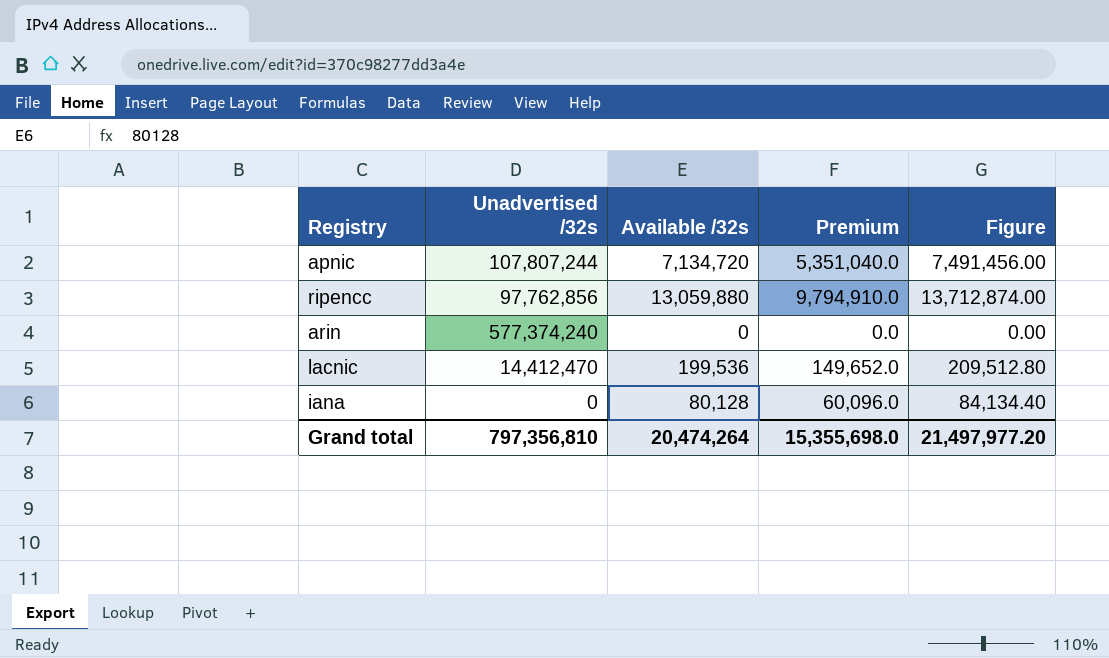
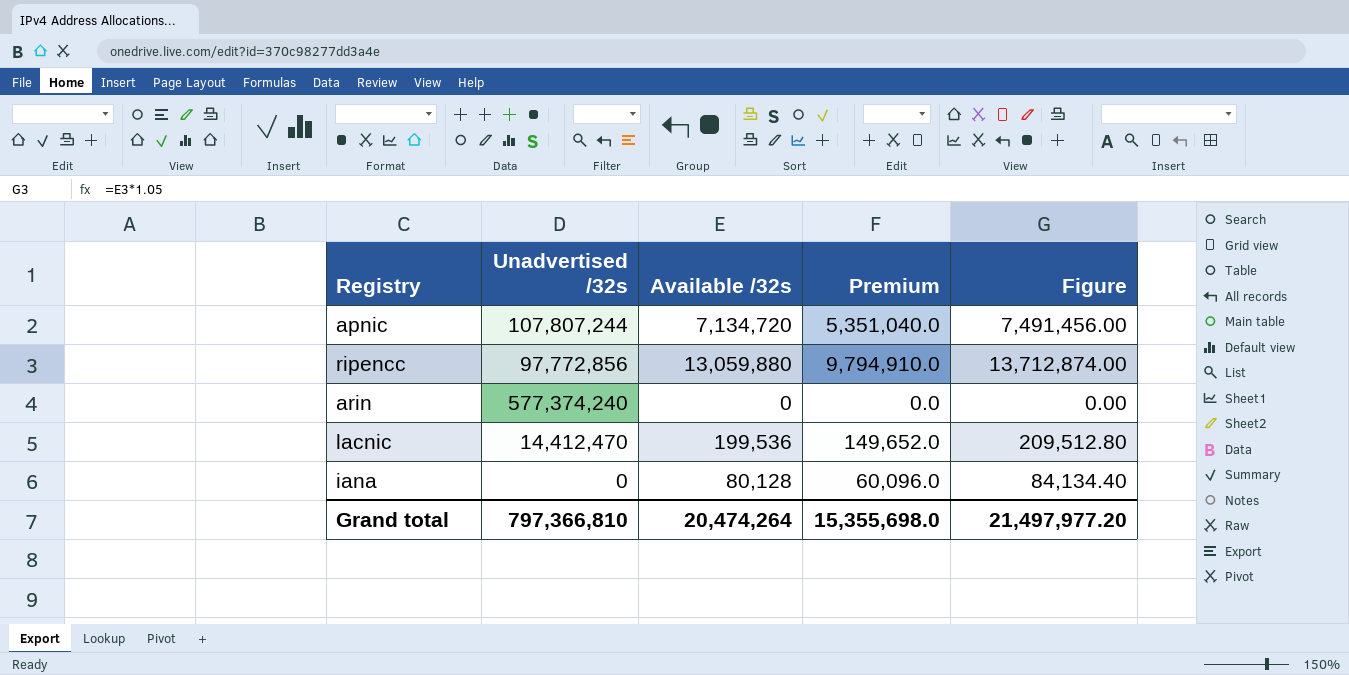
ripencc | Unadvertised /32s: 97,762,856 -> 97,772,856
Grand total | Unadvertised /32s: 797,356,810 -> 797,366,810

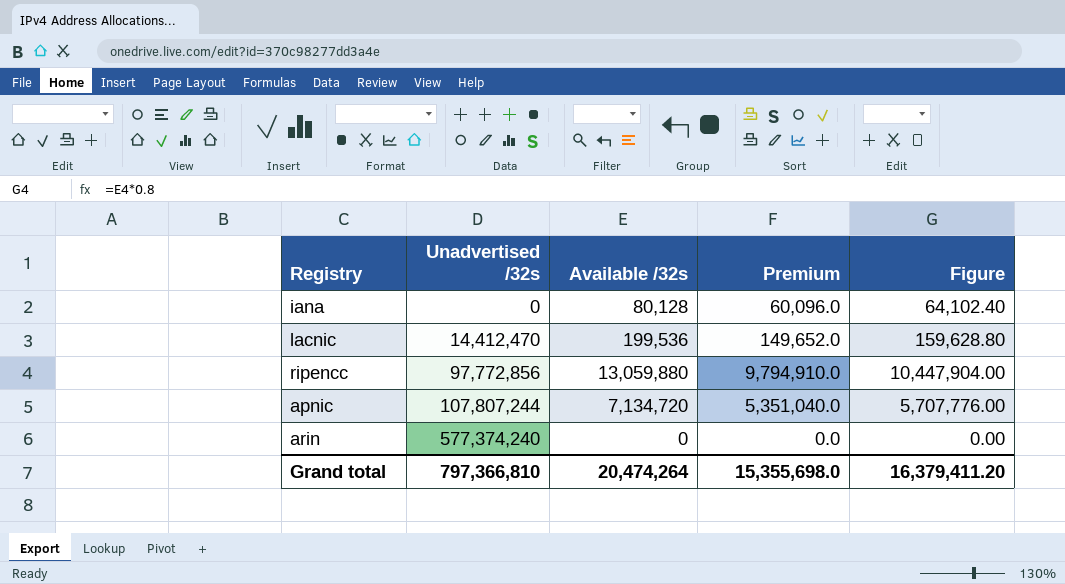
row order: none -> Unadvertised /32s ascending
column Figure | formula: [Available /32s] * 1.05 -> [Available /32s] * 0.8
Grand total | Figure: 21,497,977.20 -> 16,379,411.20

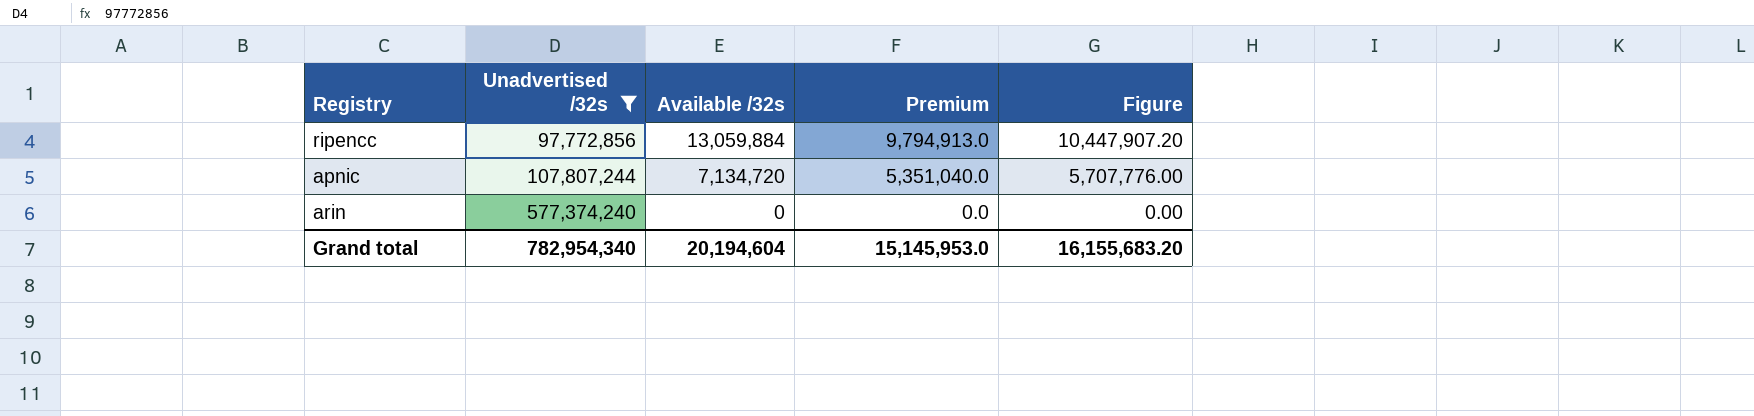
filter: none -> Unadvertised /32s >= 97,772,856
ripencc | Available /32s: 13,059,880 -> 13,059,884
ripencc | Premium: 9,794,910.0 -> 9,794,913.0
ripencc | Figure: 10,447,904.00 -> 10,447,907.20
Grand total | Unadvertised /32s: 797,366,810 -> 782,954,340
Grand total | Available /32s: 20,474,264 -> 20,194,604
Grand total | Premium: 15,355,698.0 -> 15,145,953.0
Grand total | Figure: 16,379,411.20 -> 16,155,683.20

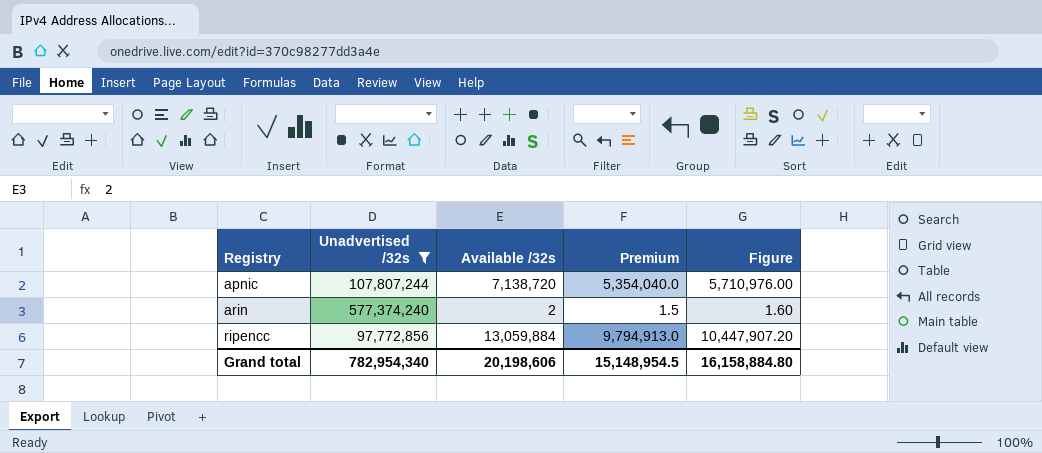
row order: Unadvertised /32s ascending -> Registry ascending
apnic | Available /32s: 7,134,720 -> 7,138,720
apnic | Premium: 5,351,040.0 -> 5,354,040.0
apnic | Figure: 5,707,776.00 -> 5,710,976.00
arin | Available /32s: 0 -> 2
arin | Premium: 0.0 -> 1.5
arin | Figure: 0.00 -> 1.60
Grand total | Available /32s: 20,194,604 -> 20,198,606
Grand total | Premium: 15,145,953.0 -> 15,148,954.5
Grand total | Figure: 16,155,683.20 -> 16,158,884.80

